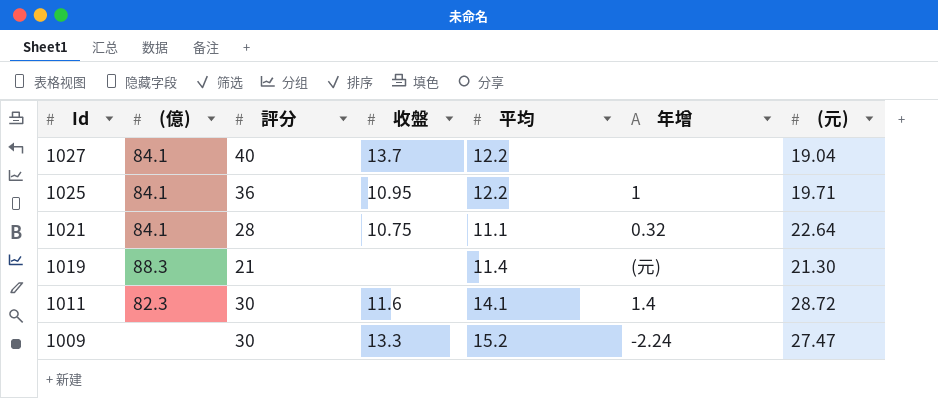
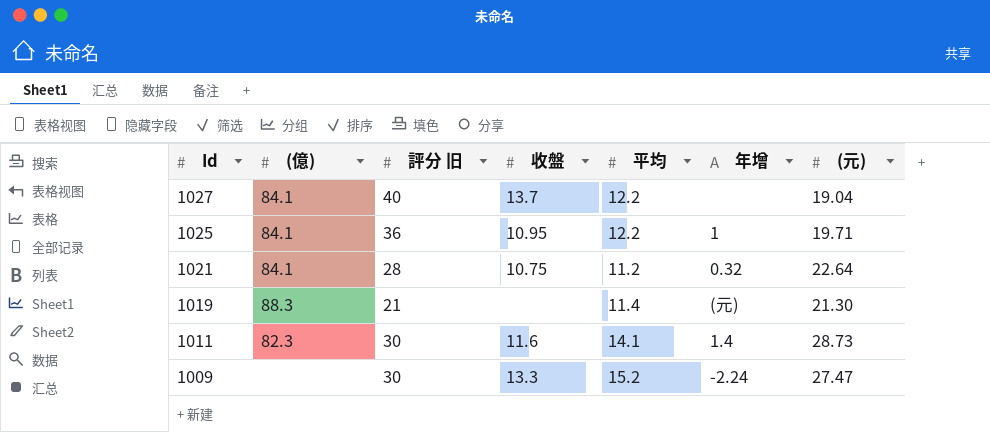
column name: 評分 -> 評分 旧
1021 | 平均: 11.1 -> 11.2
1011 | (元): 28.72 -> 28.73

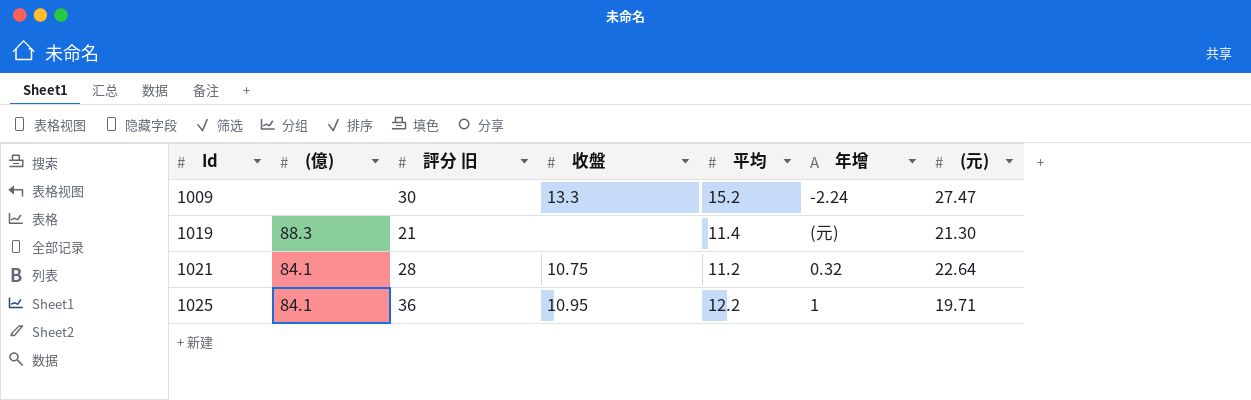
row order: Id descending -> Id ascending
row 1027: 84.1 | 40 | 13.7 | 12.2 | none | 19.04 -> none
row 1011: 82.3 | 30 | 11.6 | 14.1 | 1.4 | 28.73 -> none

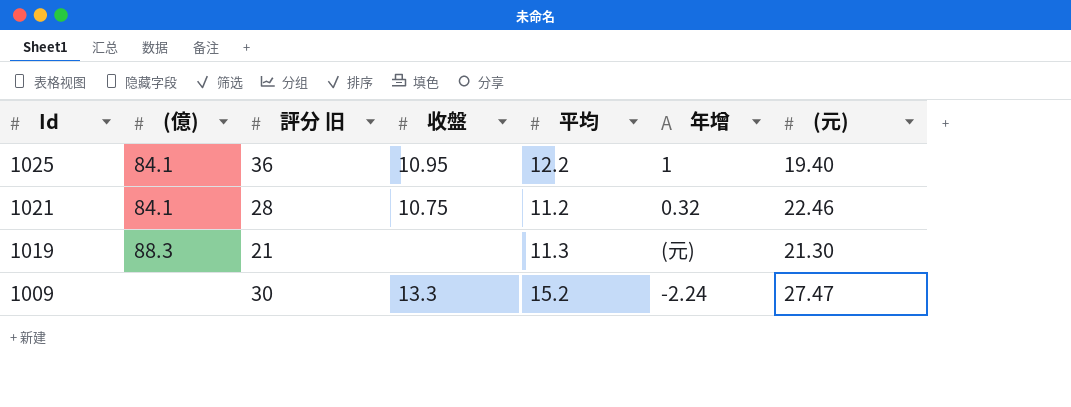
row order: Id ascending -> Id descending
1025 | (元): 19.71 -> 19.40
1021 | (元): 22.64 -> 22.46
1019 | 平均: 11.4 -> 11.3

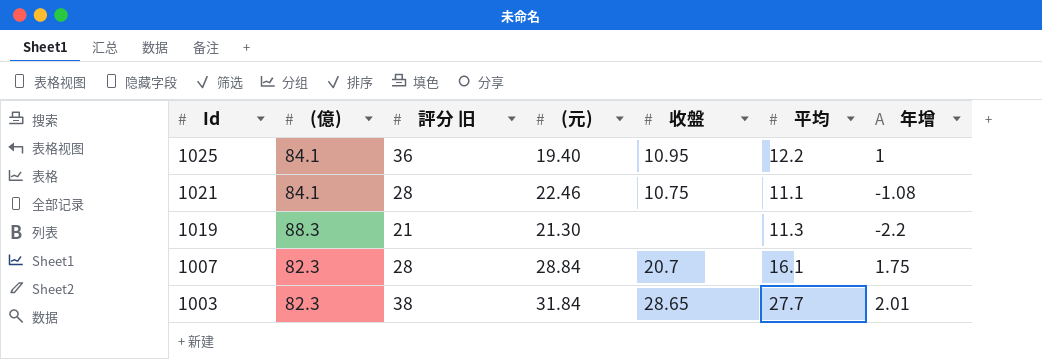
column (元) | position: 7 -> 4
row 1009: none | 30 | 13.3 | 15.2 | -2.24 | 27.47 -> none
1021 | 平均: 11.2 -> 11.1
1021 | 年增: 0.32 -> -1.08
1019 | 年增: (元) -> -2.2
row 1007: none -> 82.3 | 28 | 28.84 | 20.7 | 16.1 | 1.75
row 1003: none -> 82.3 | 38 | 31.84 | 28.65 | 27.7 | 2.01

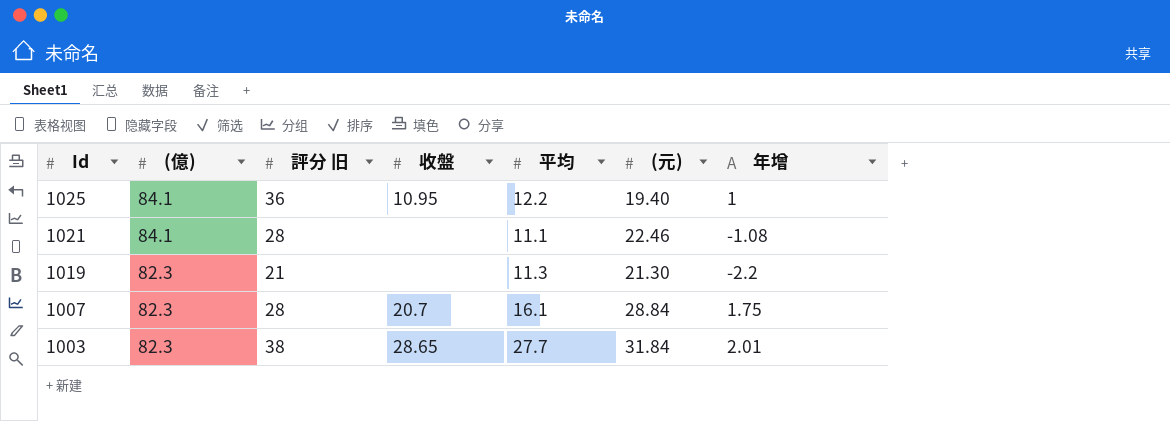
column (元) | position: 4 -> 6
1021 | 收盤: 10.75 -> none
1019 | (億): 88.3 -> 82.3

